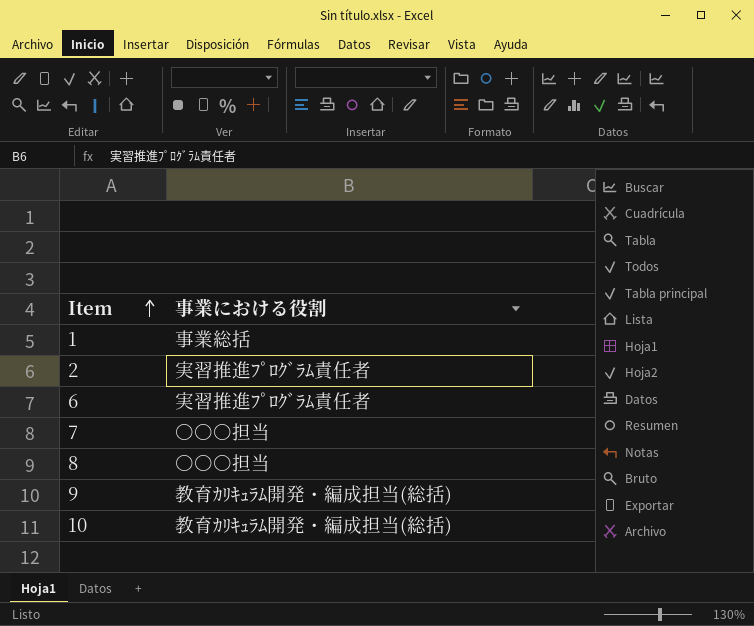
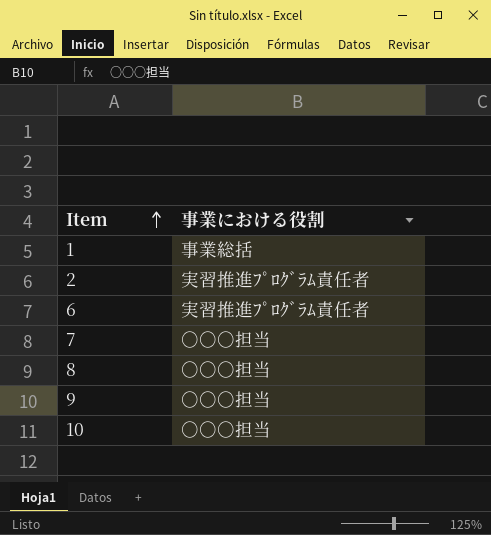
9 | 事業における役割: 教育ｶﾘｷｭﾗﾑ開発・編成担当(総括) -> ○○○担当
10 | 事業における役割: 教育ｶﾘｷｭﾗﾑ開発・編成担当(総括) -> ○○○担当

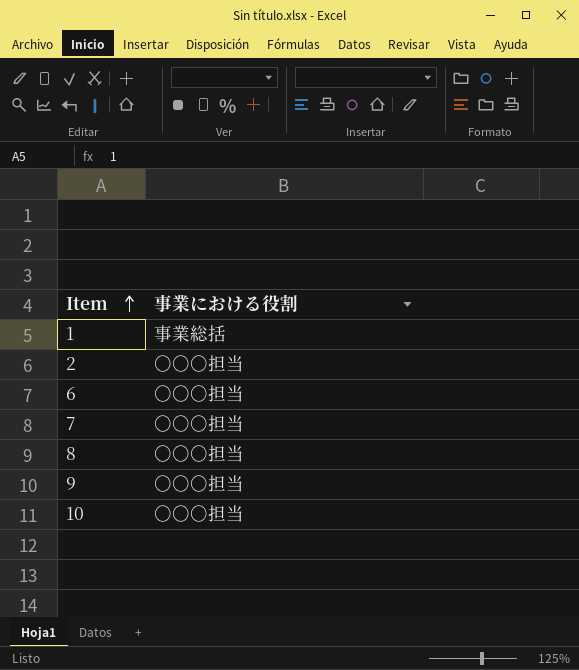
2 | 事業における役割: 実習推進ﾌﾟﾛｸﾞﾗﾑ責任者 -> ○○○担当
6 | 事業における役割: 実習推進ﾌﾟﾛｸﾞﾗﾑ責任者 -> ○○○担当

